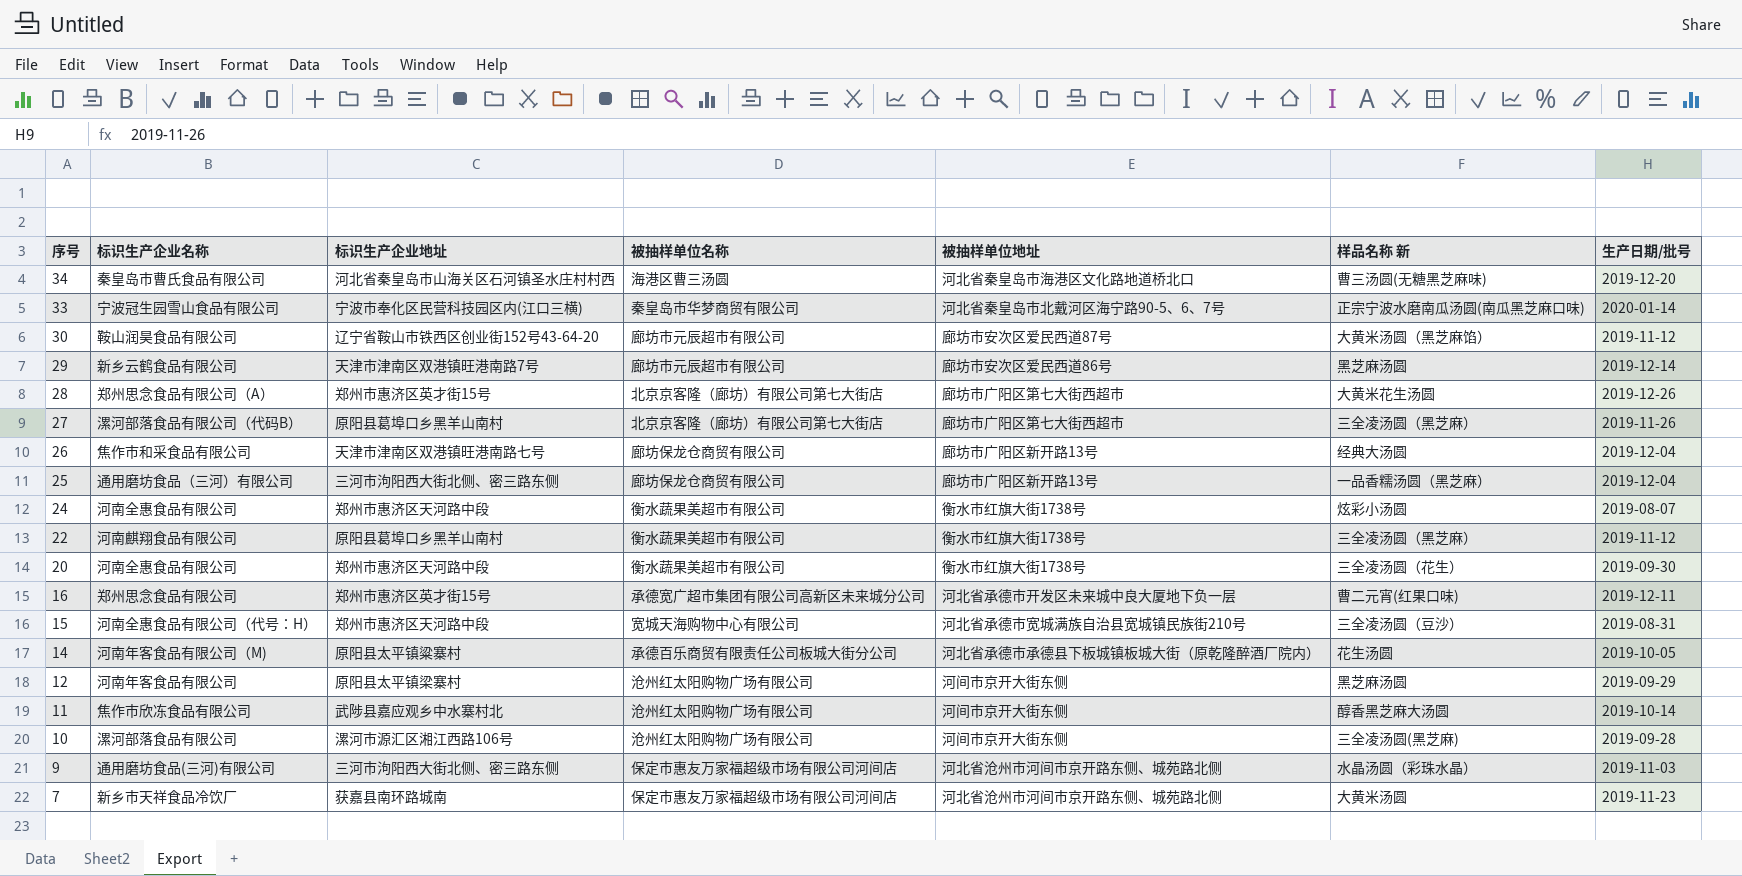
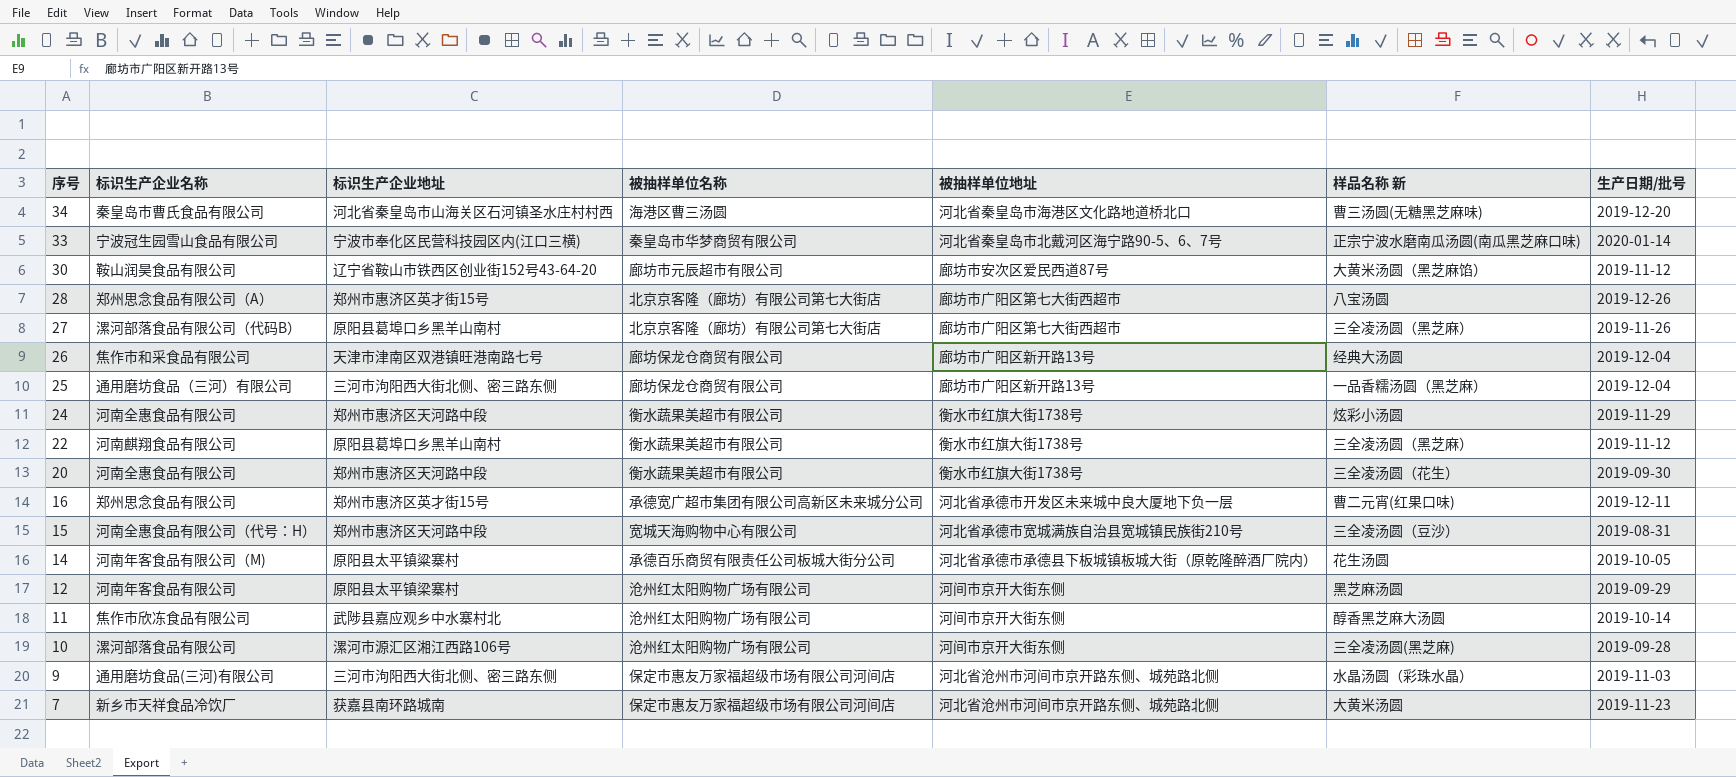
row 29: 新乡云鹤食品有限公司 | 天津市津南区双港镇旺港南路7号 | 廊坊市元辰超市有限公司 | 廊坊市安次区爱民西道86号 | 黑芝麻汤圆 | 2019-12-14 -> none
28 | 样品名称 新: 大黄米花生汤圆 -> 八宝汤圆
24 | 生产日期/批号: 2019-08-07 -> 2019-11-29

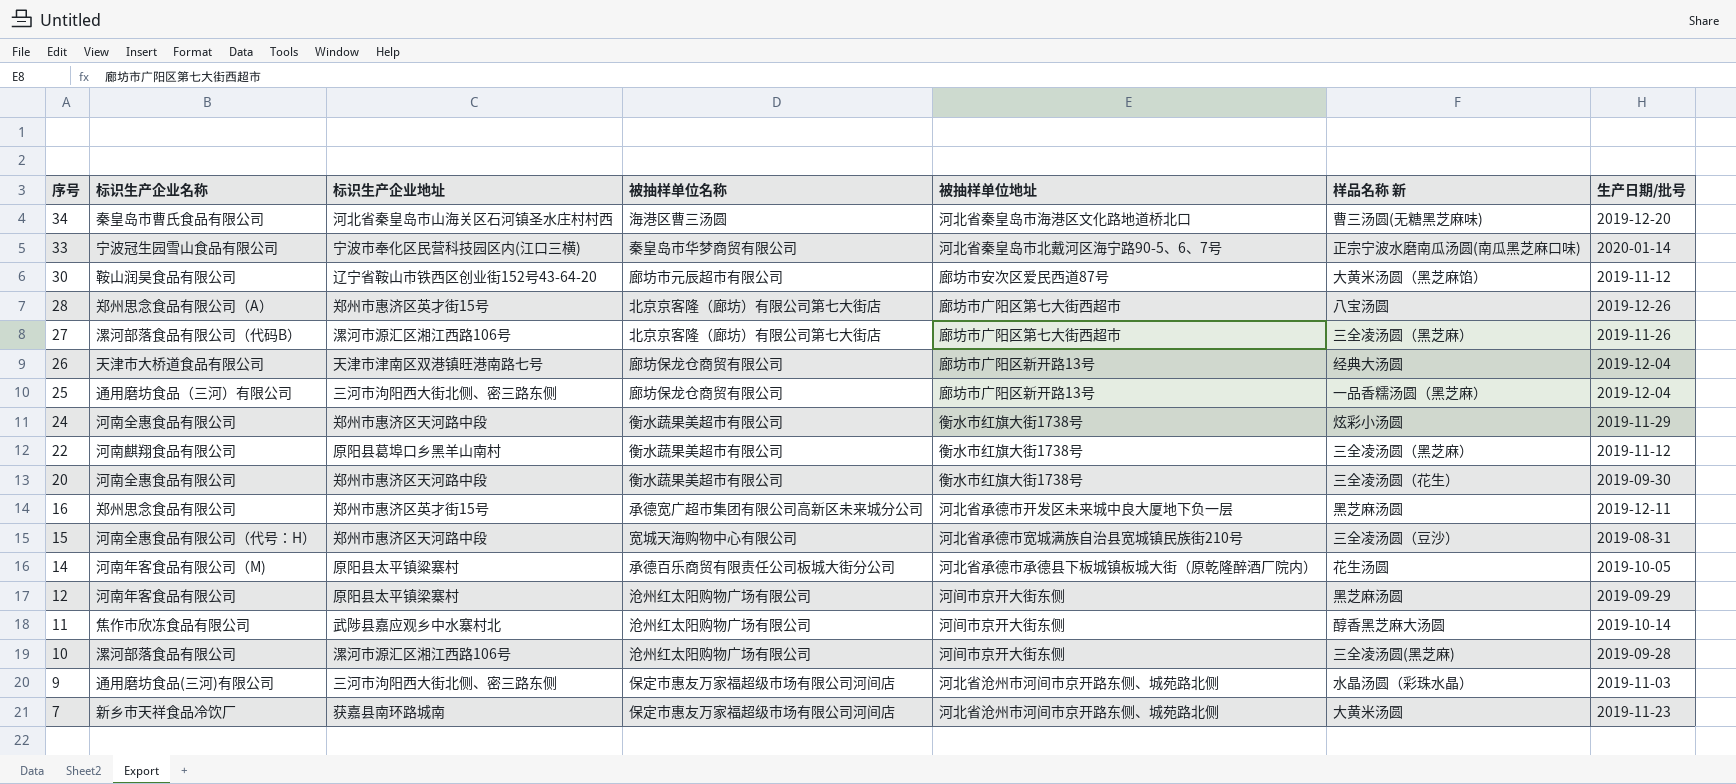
27 | 标识生产企业地址: 原阳县葛埠口乡黑羊山南村 -> 漯河市源汇区湘江西路106号
26 | 标识生产企业名称: 焦作市和采食品有限公司 -> 天津市大桥道食品有限公司
16 | 样品名称 新: 曹二元宵(红果口味) -> 黑芝麻汤圆

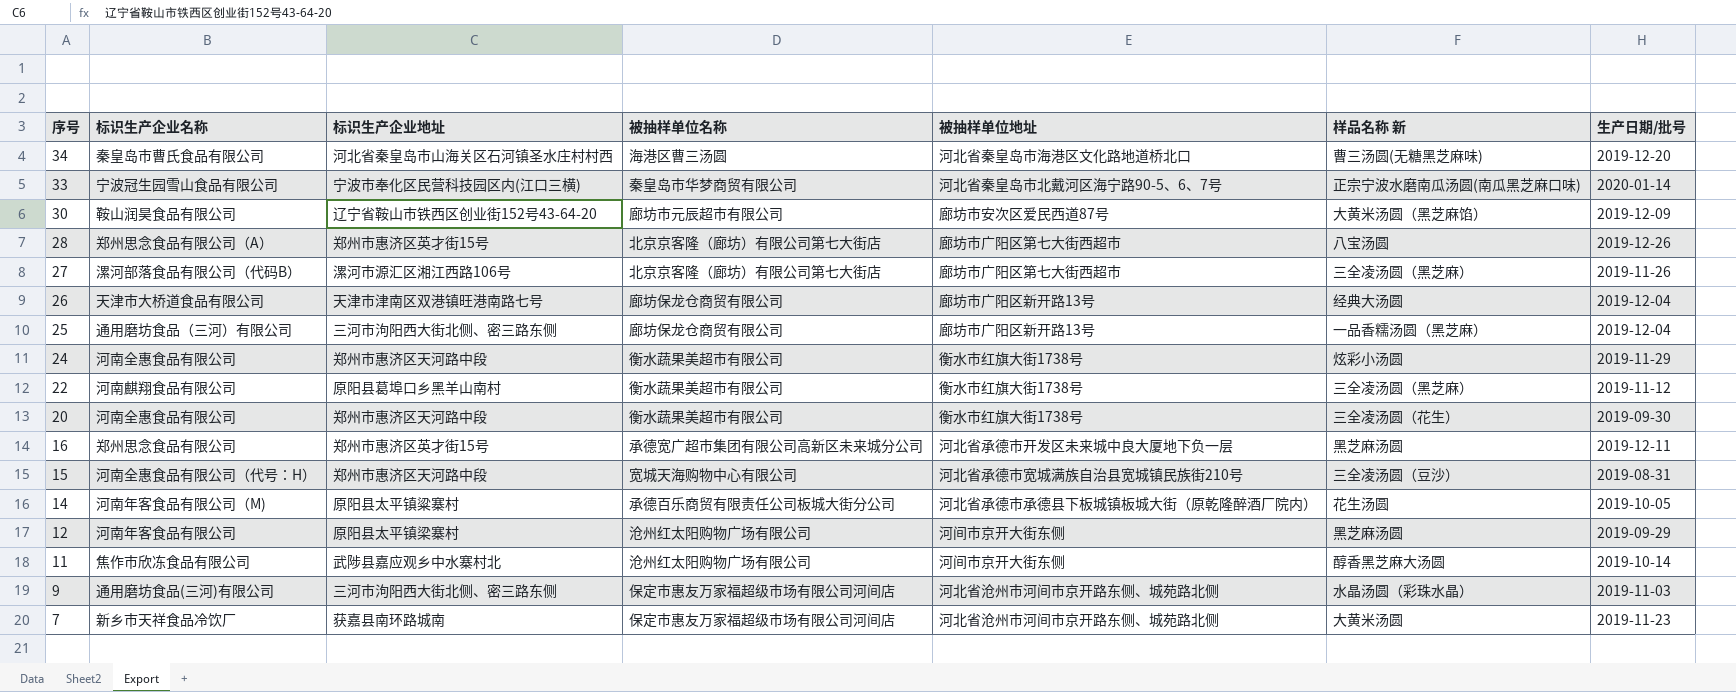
row 10: 漯河部落食品有限公司 | 漯河市源汇区湘江西路106号 | 沧州红太阳购物广场有限公司 | 河间市京开大街东侧 | 三全凌汤圆(黑芝麻) | 2019-09-28 -> none
30 | 生产日期/批号: 2019-11-12 -> 2019-12-09

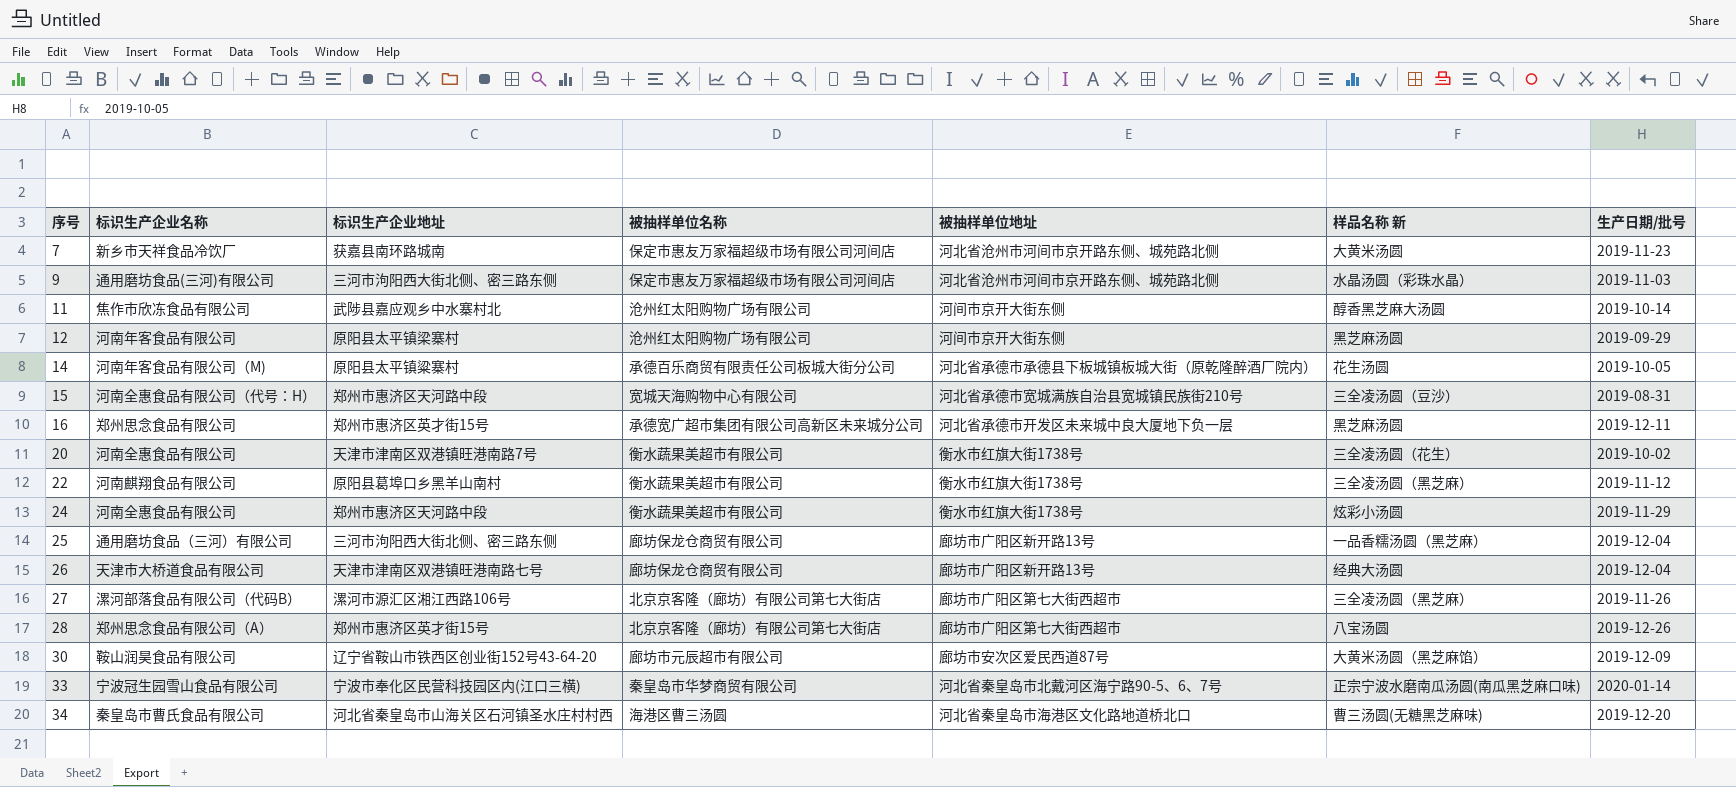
row order: 序号 descending -> 序号 ascending
20 | 标识生产企业地址: 郑州市惠济区天河路中段 -> 天津市津南区双港镇旺港南路7号
20 | 生产日期/批号: 2019-09-30 -> 2019-10-02

